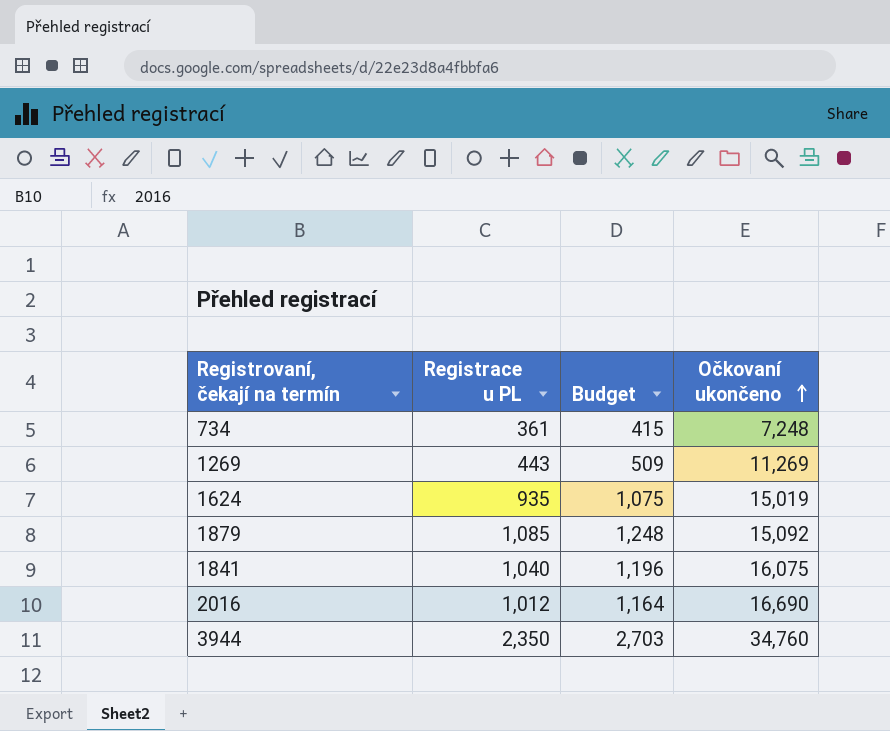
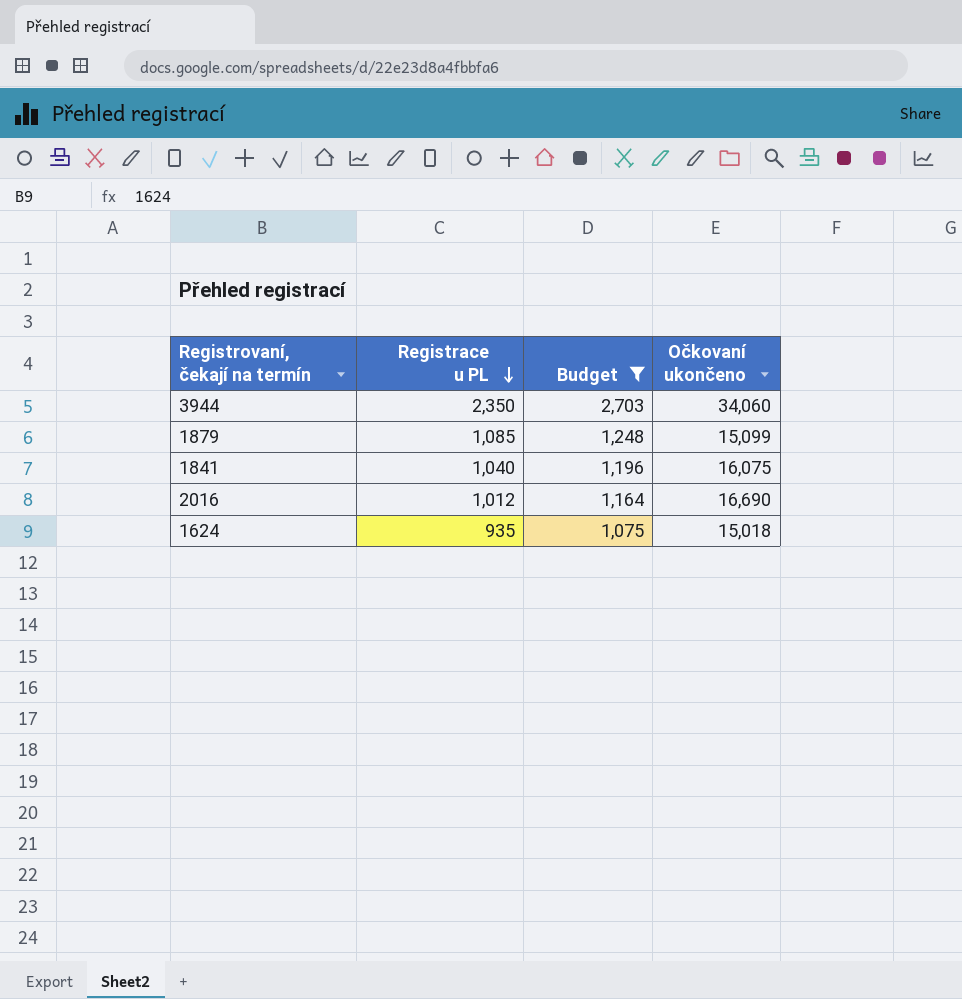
filter: none -> Budget >= 1,075
row order: Očkovaní ukončeno ascending -> Registrace u PL descending
3944 | Očkovaní ukončeno: 34,760 -> 34,060
1879 | Očkovaní ukončeno: 15,092 -> 15,099
1624 | Očkovaní ukončeno: 15,019 -> 15,018

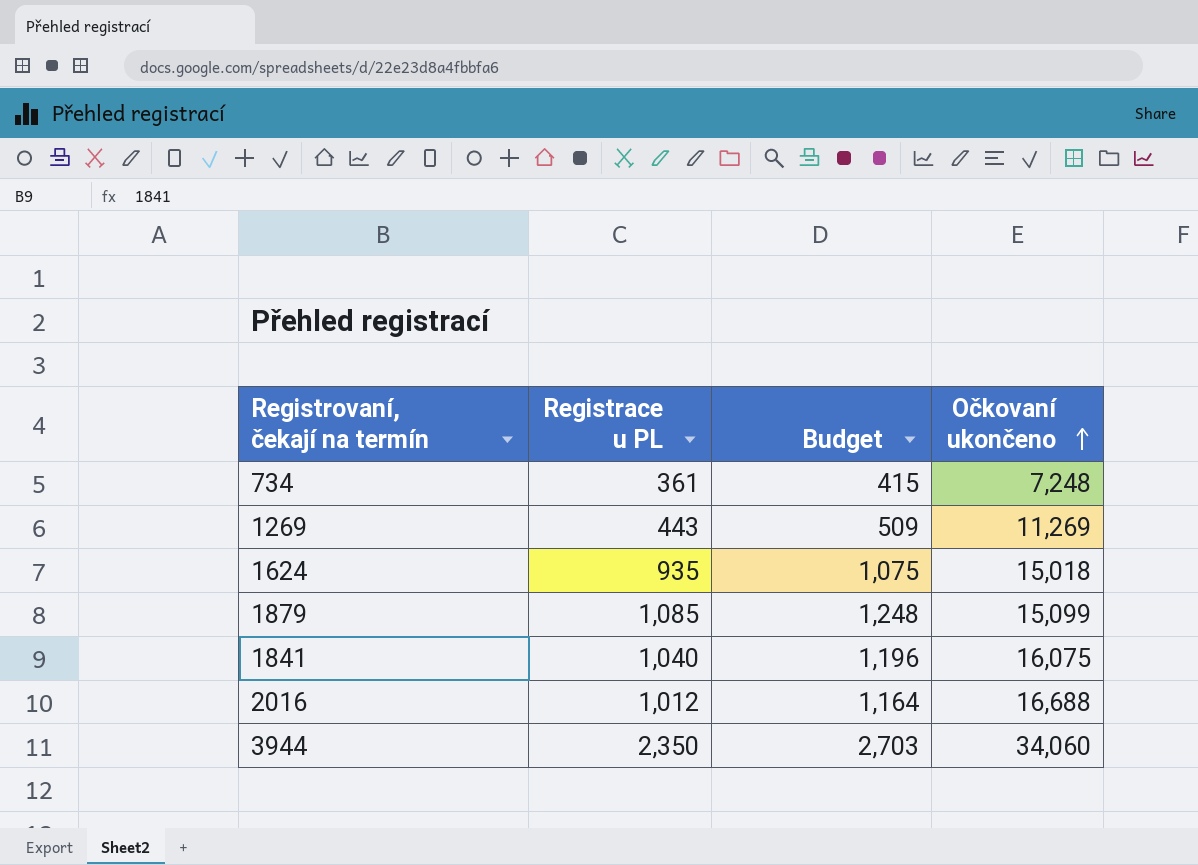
filter: Budget >= 1,075 -> none
row order: Registrace u PL descending -> Očkovaní ukončeno ascending
2016 | Očkovaní ukončeno: 16,690 -> 16,688

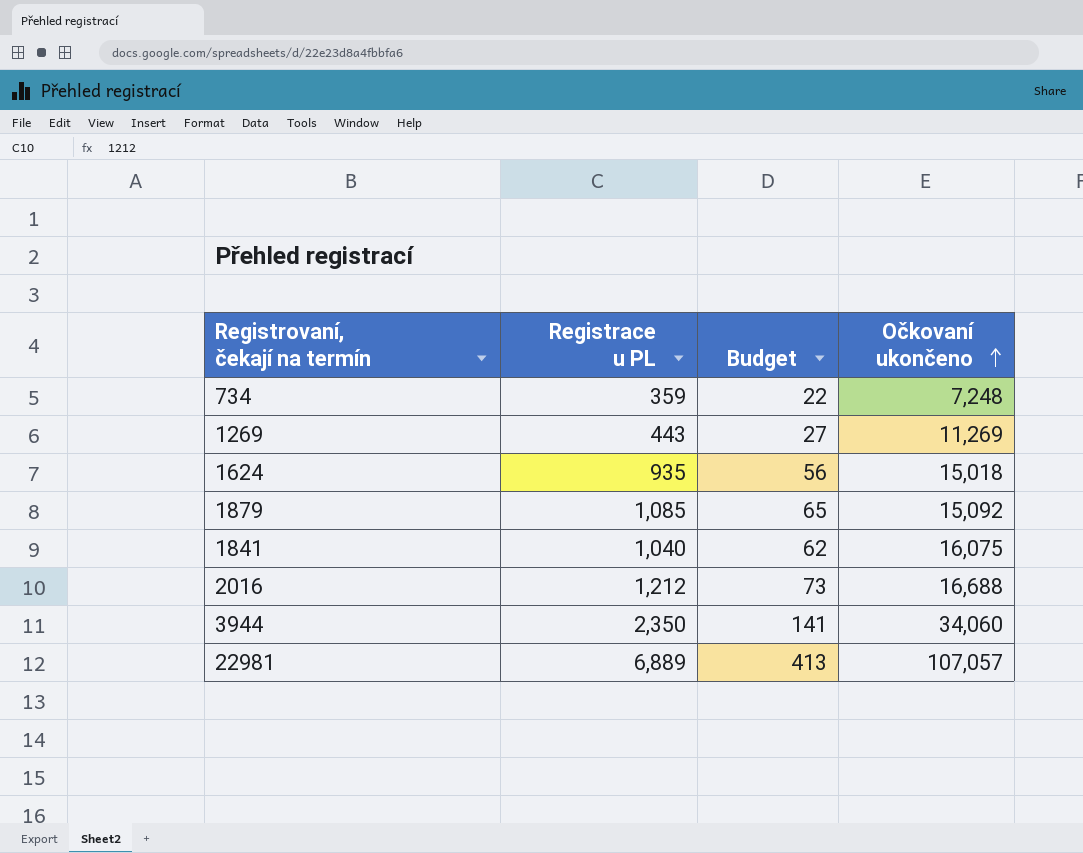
column Budget | formula: [Registrace u PL] * 1.15 -> [Registrace u PL] * 0.06
734 | Registrace u PL: 361 -> 359
1879 | Očkovaní ukončeno: 15,099 -> 15,092
2016 | Registrace u PL: 1,012 -> 1,212
row 22981: none -> 6,889 | 413 | 107,057

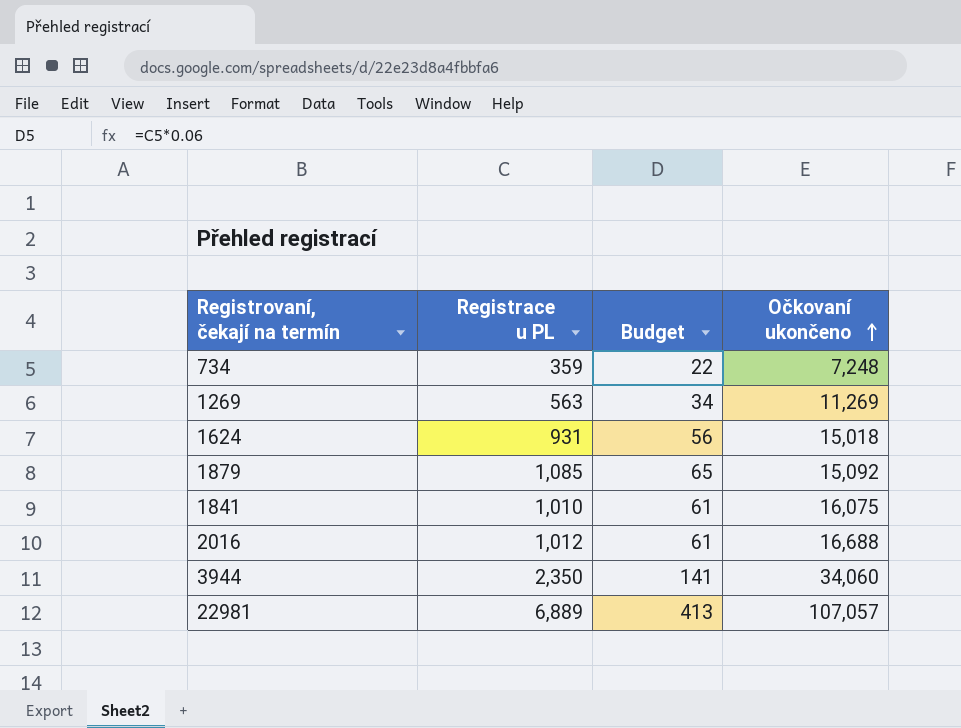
1269 | Registrace u PL: 443 -> 563
1269 | Budget: 27 -> 34
1624 | Registrace u PL: 935 -> 931
1841 | Registrace u PL: 1,040 -> 1,010
1841 | Budget: 62 -> 61
2016 | Registrace u PL: 1,212 -> 1,012
2016 | Budget: 73 -> 61

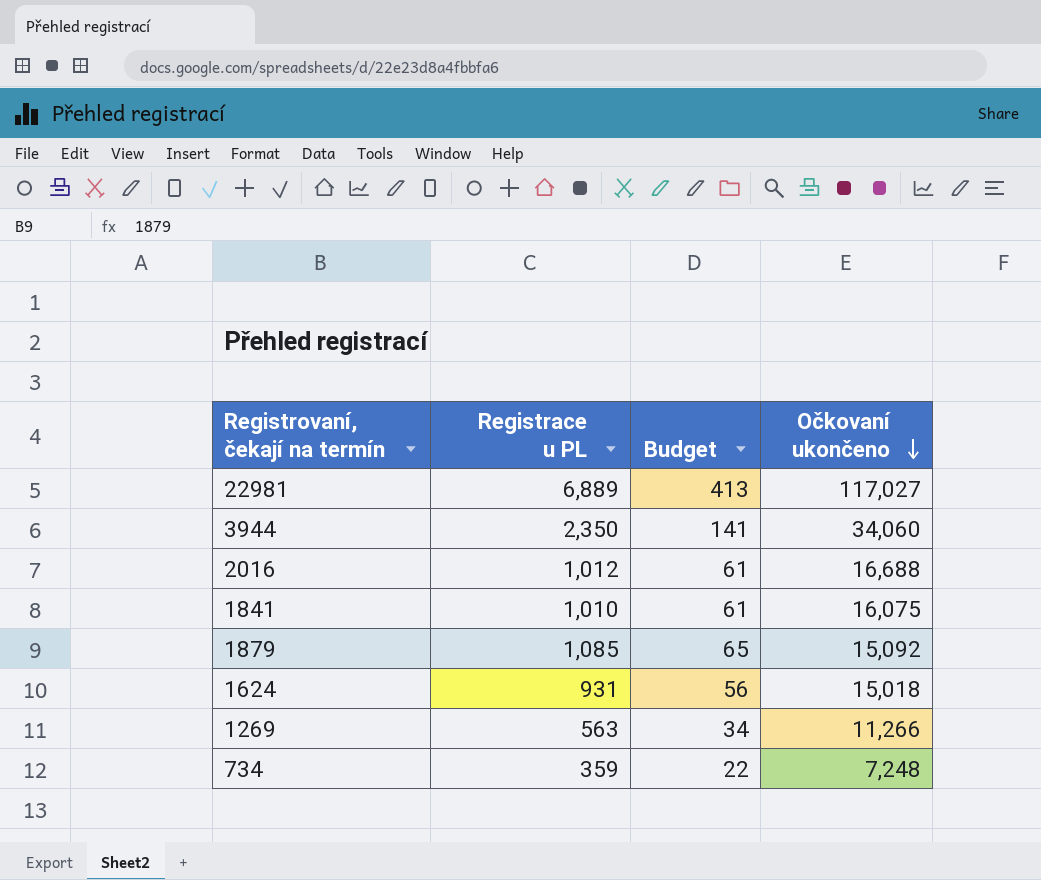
row order: Očkovaní ukončeno ascending -> Očkovaní ukončeno descending
22981 | Očkovaní ukončeno: 107,057 -> 117,027
1269 | Očkovaní ukončeno: 11,269 -> 11,266

